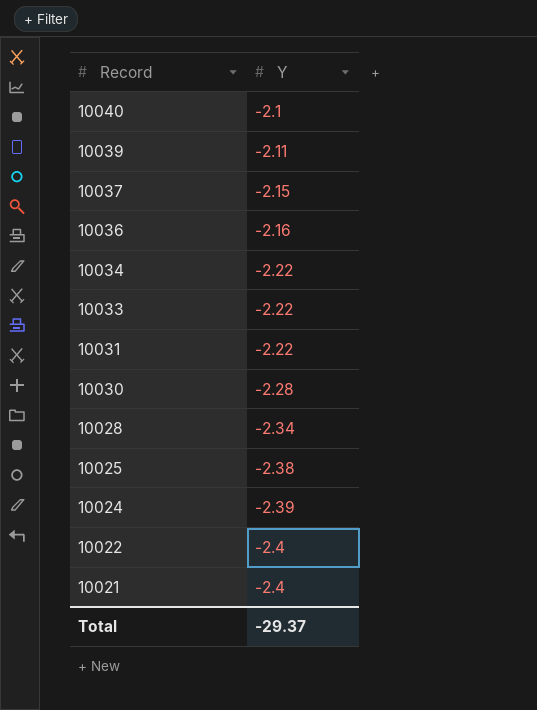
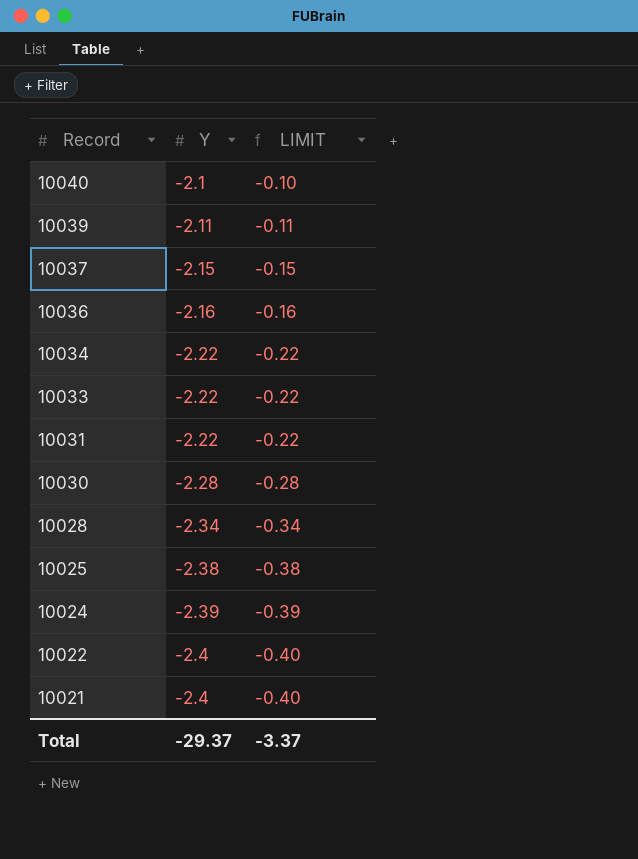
column LIMIT | formula: none -> [Y] + 2

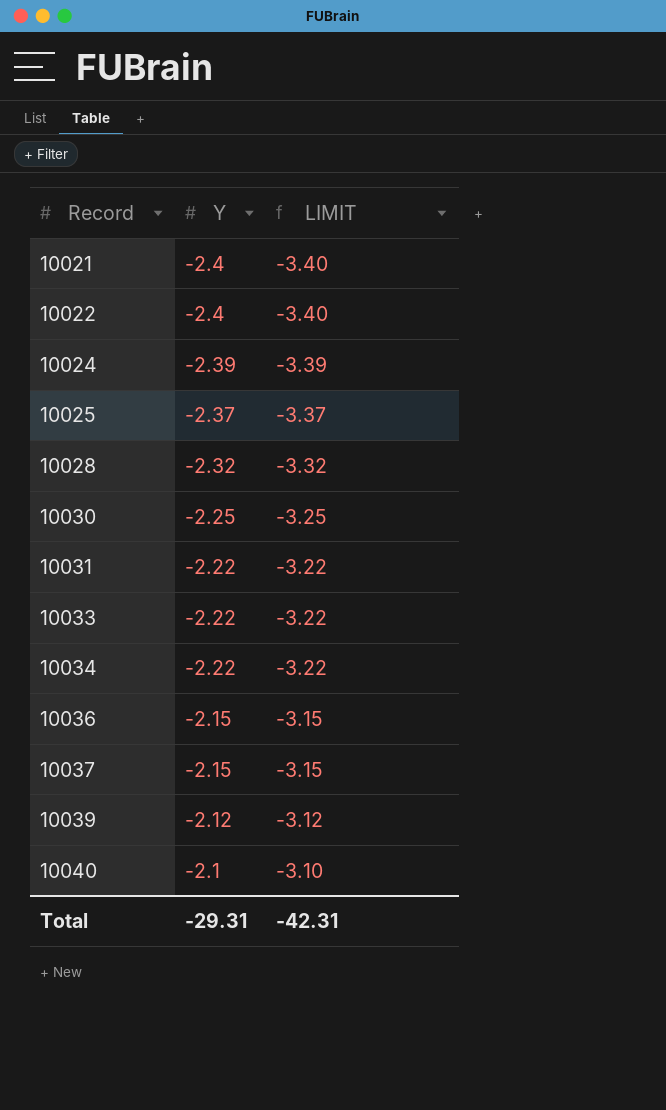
row order: Record descending -> Record ascending
column LIMIT | formula: [Y] + 2 -> [Y] - 1
10025 | Y: -2.38 -> -2.37
10028 | Y: -2.34 -> -2.32
10030 | Y: -2.28 -> -2.25
10036 | Y: -2.16 -> -2.15
10039 | Y: -2.11 -> -2.12
Total | Y: -29.37 -> -29.31
Total | LIMIT: -3.37 -> -42.31

